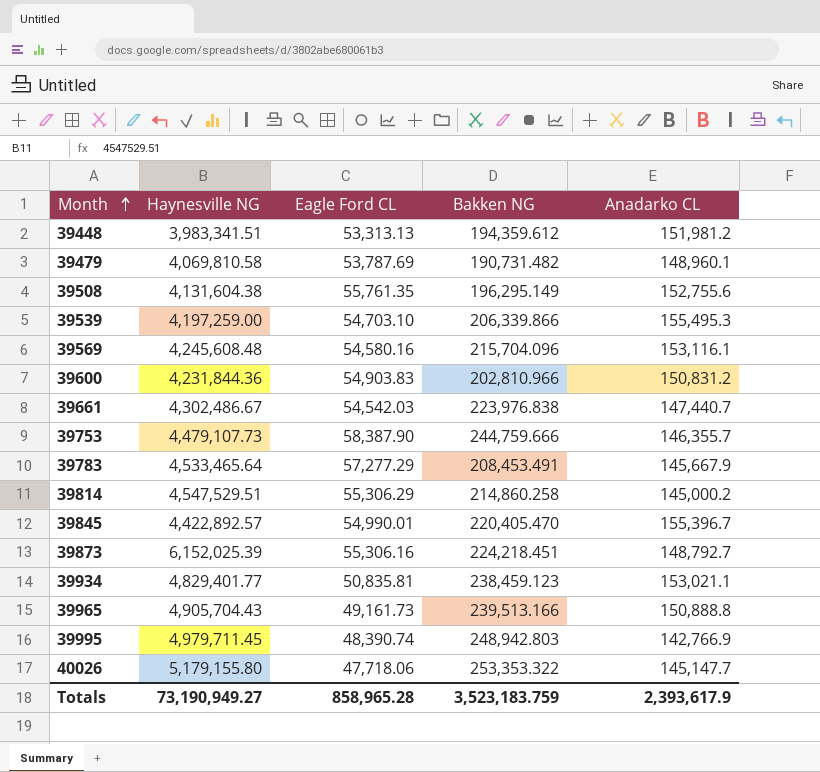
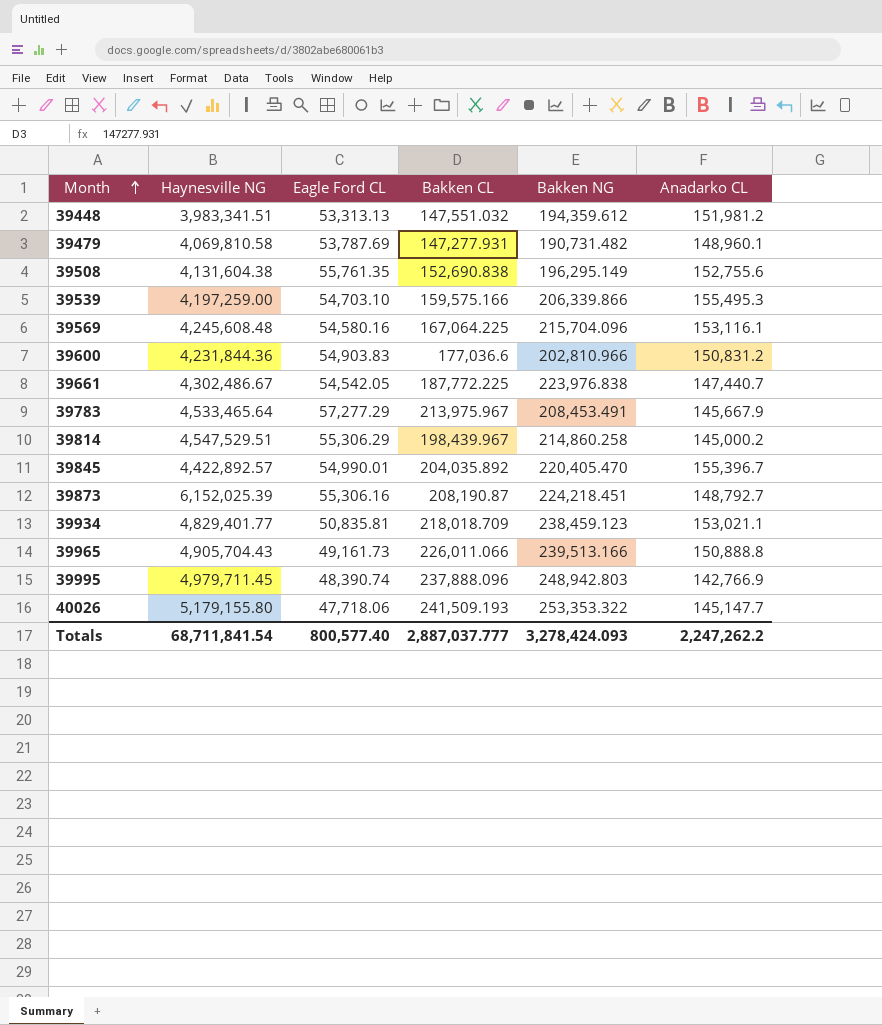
column Bakken CL | position: none -> 4
row 39753: 4,479,107.73 | 58,387.90 | 244,759.666 | 146,355.7 -> none
39661 | Eagle Ford CL: 54,542.03 -> 54,542.05
Totals | Haynesville NG: 73,190,949.27 -> 68,711,841.54
Totals | Eagle Ford CL: 858,965.28 -> 800,577.40
Totals | Bakken NG: 3,523,183.759 -> 3,278,424.093
Totals | Anadarko CL: 2,393,617.9 -> 2,247,262.2

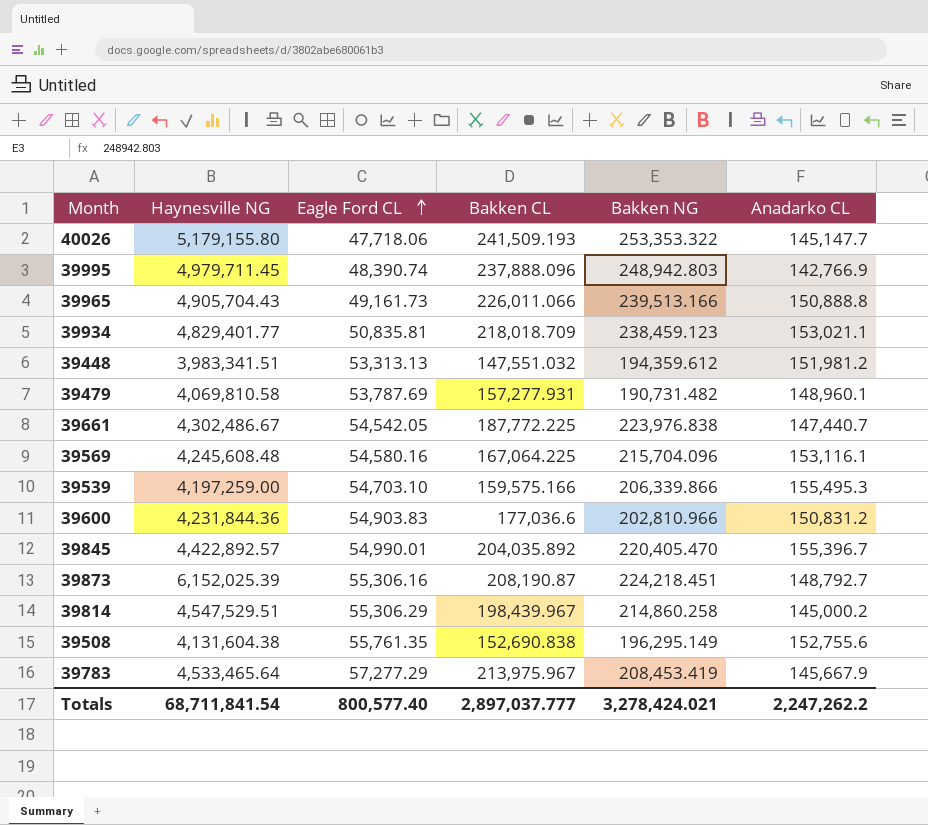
row order: Month ascending -> Eagle Ford CL ascending
39479 | Bakken CL: 147,277.931 -> 157,277.931
39783 | Bakken NG: 208,453.491 -> 208,453.419
Totals | Bakken CL: 2,887,037.777 -> 2,897,037.777
Totals | Bakken NG: 3,278,424.093 -> 3,278,424.021

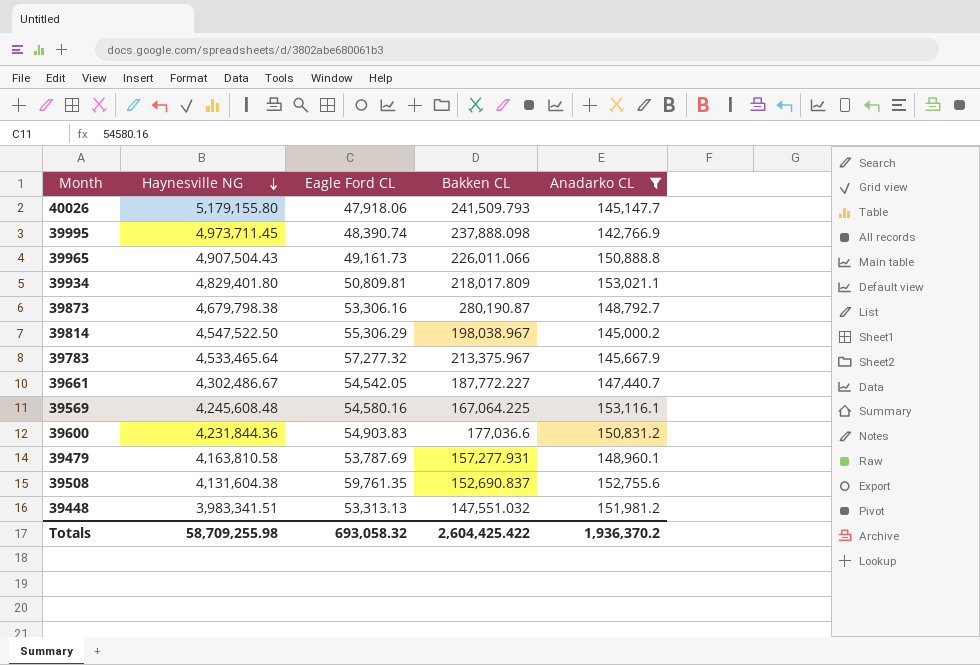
filter: none -> Anadarko CL <= 153,116.1
row order: Eagle Ford CL ascending -> Haynesville NG descending
column Bakken NG | position: 5 -> none
40026 | Eagle Ford CL: 47,718.06 -> 47,918.06
40026 | Bakken CL: 241,509.193 -> 241,509.793
39995 | Haynesville NG: 4,979,711.45 -> 4,973,711.45
39995 | Bakken CL: 237,888.096 -> 237,888.098
39965 | Haynesville NG: 4,905,704.43 -> 4,907,504.43
39934 | Haynesville NG: 4,829,401.77 -> 4,829,401.80
39934 | Eagle Ford CL: 50,835.81 -> 50,809.81
39934 | Bakken CL: 218,018.709 -> 218,017.809
39873 | Haynesville NG: 6,152,025.39 -> 4,679,798.38
39873 | Eagle Ford CL: 55,306.16 -> 53,306.16
39873 | Bakken CL: 208,190.87 -> 280,190.87
39814 | Haynesville NG: 4,547,529.51 -> 4,547,522.50
39814 | Bakken CL: 198,439.967 -> 198,038.967
39783 | Eagle Ford CL: 57,277.29 -> 57,277.32
39783 | Bakken CL: 213,975.967 -> 213,375.967
39661 | Bakken CL: 187,772.225 -> 187,772.227
39479 | Haynesville NG: 4,069,810.58 -> 4,163,810.58
39508 | Eagle Ford CL: 55,761.35 -> 59,761.35
39508 | Bakken CL: 152,690.838 -> 152,690.837
Totals | Haynesville NG: 68,711,841.54 -> 58,709,255.98
Totals | Eagle Ford CL: 800,577.40 -> 693,058.32
Totals | Bakken CL: 2,897,037.777 -> 2,604,425.422
Totals | Anadarko CL: 2,247,262.2 -> 1,936,370.2

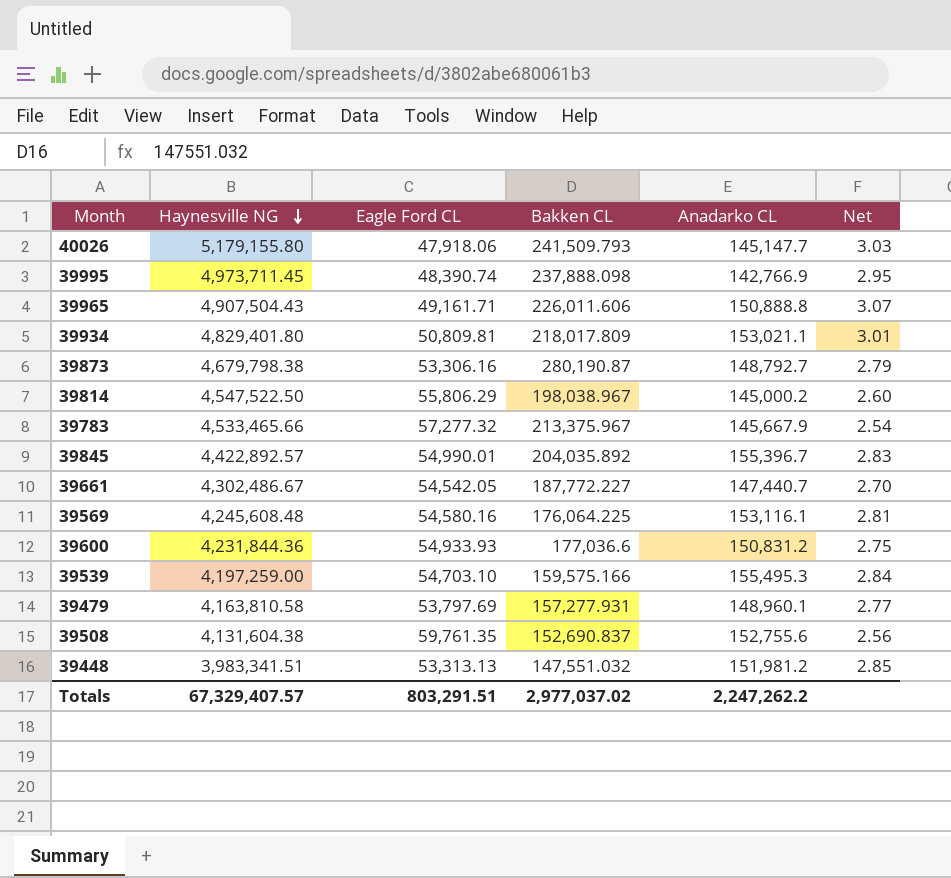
filter: Anadarko CL <= 153,116.1 -> none
column Net | formula: none -> [Anadarko CL] / [Eagle Ford CL]
39965 | Eagle Ford CL: 49,161.73 -> 49,161.71
39965 | Bakken CL: 226,011.066 -> 226,011.606
39814 | Eagle Ford CL: 55,306.29 -> 55,806.29
39783 | Haynesville NG: 4,533,465.64 -> 4,533,465.66
39569 | Bakken CL: 167,064.225 -> 176,064.225
39600 | Eagle Ford CL: 54,903.83 -> 54,933.93
39479 | Eagle Ford CL: 53,787.69 -> 53,797.69
Totals | Haynesville NG: 58,709,255.98 -> 67,329,407.57
Totals | Eagle Ford CL: 693,058.32 -> 803,291.51
Totals | Bakken CL: 2,604,425.422 -> 2,977,037.02
Totals | Anadarko CL: 1,936,370.2 -> 2,247,262.2

